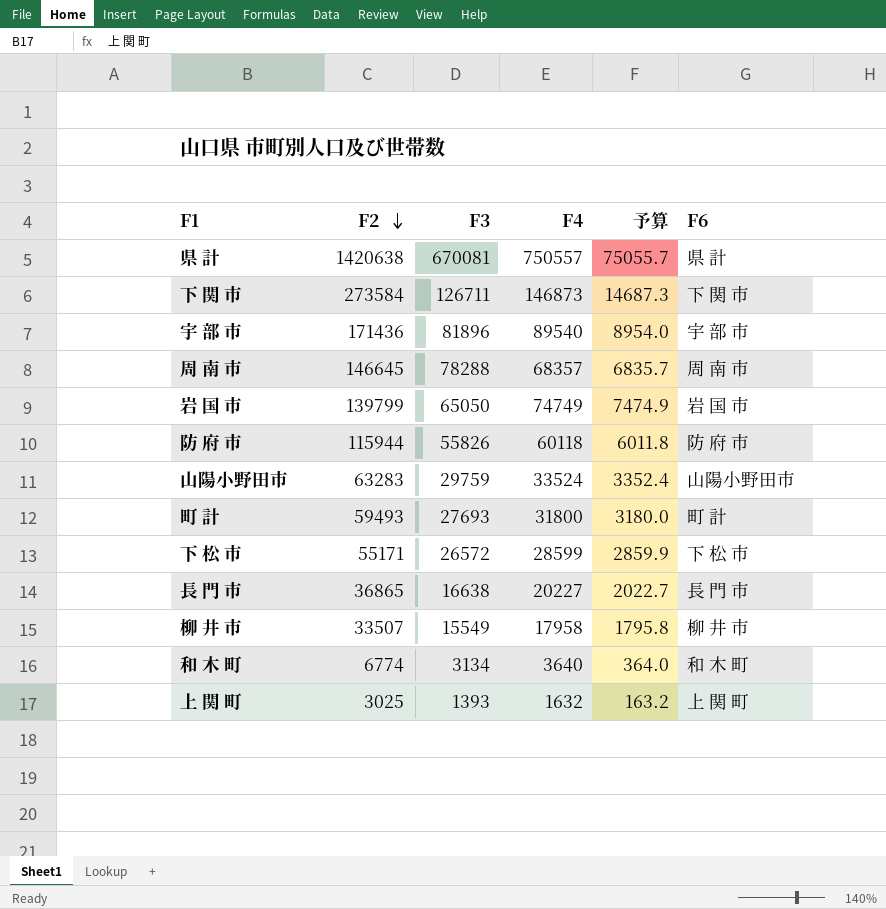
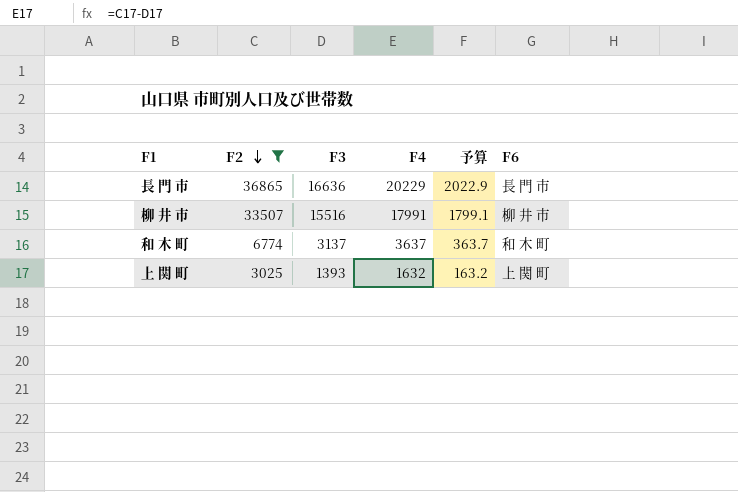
filter: none -> F2 <= 36865
長 門 市 | F3: 16638 -> 16636
長 門 市 | F4: 20227 -> 20229
長 門 市 | 予算: 2022.7 -> 2022.9
柳 井 市 | F3: 15549 -> 15516
柳 井 市 | F4: 17958 -> 17991
柳 井 市 | 予算: 1795.8 -> 1799.1
和 木 町 | F3: 3134 -> 3137
和 木 町 | F4: 3640 -> 3637
和 木 町 | 予算: 364.0 -> 363.7

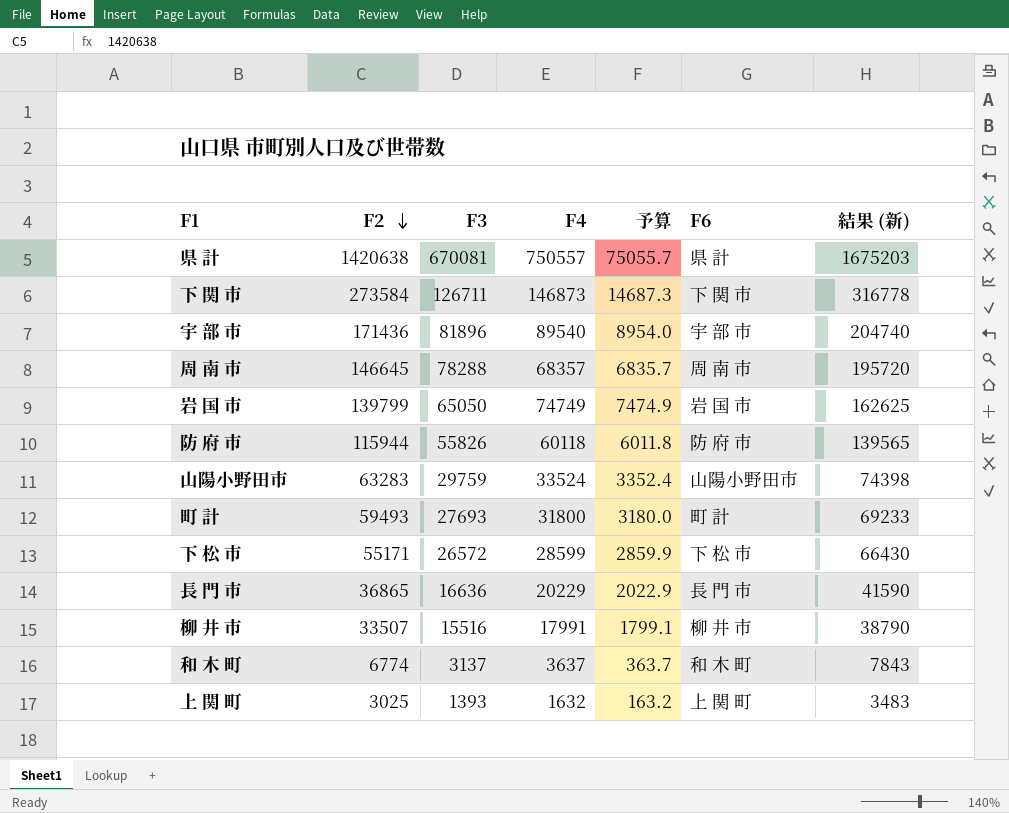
filter: F2 <= 36865 -> none
column 結果 (新) | formula: none -> [F3] * 2.5

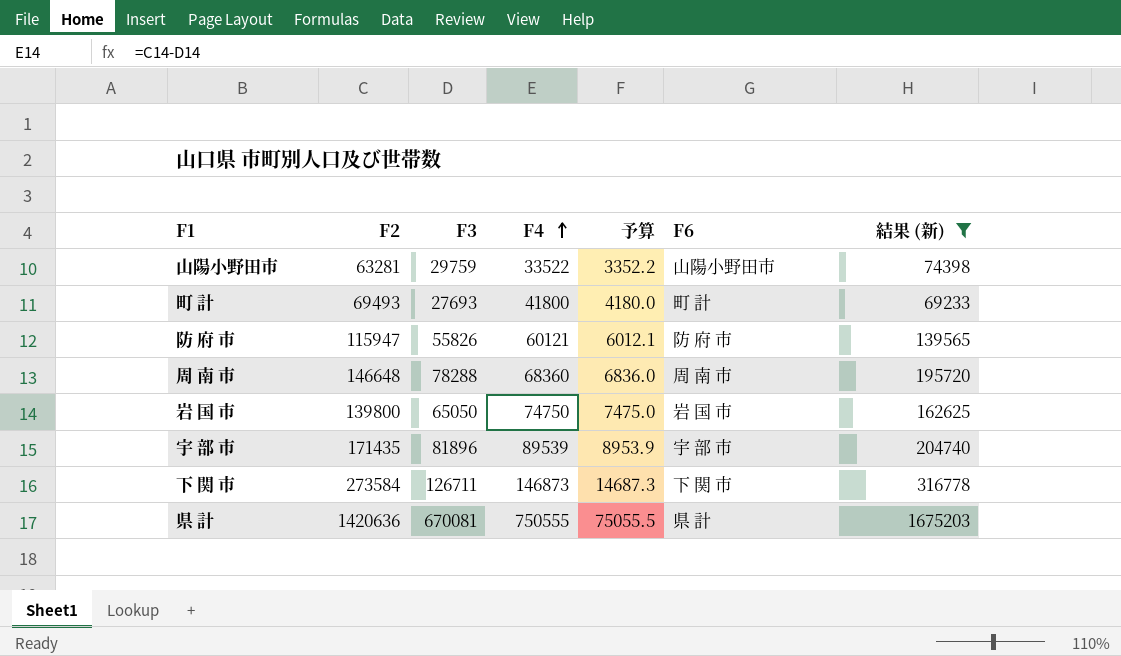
filter: none -> 結果 (新) >= 69233
row order: F2 descending -> F4 ascending
山陽小野田市 | F2: 63283 -> 63281
山陽小野田市 | F4: 33524 -> 33522
山陽小野田市 | 予算: 3352.4 -> 3352.2
町 計 | F2: 59493 -> 69493
町 計 | F4: 31800 -> 41800
町 計 | 予算: 3180.0 -> 4180.0
防 府 市 | F2: 115944 -> 115947
防 府 市 | F4: 60118 -> 60121
防 府 市 | 予算: 6011.8 -> 6012.1
周 南 市 | F2: 146645 -> 146648
周 南 市 | F4: 68357 -> 68360
周 南 市 | 予算: 6835.7 -> 6836.0
岩 国 市 | F2: 139799 -> 139800
岩 国 市 | F4: 74749 -> 74750
岩 国 市 | 予算: 7474.9 -> 7475.0
宇 部 市 | F2: 171436 -> 171435
宇 部 市 | F4: 89540 -> 89539
宇 部 市 | 予算: 8954.0 -> 8953.9
県 計 | F2: 1420638 -> 1420636
県 計 | F4: 750557 -> 750555
県 計 | 予算: 75055.7 -> 75055.5

